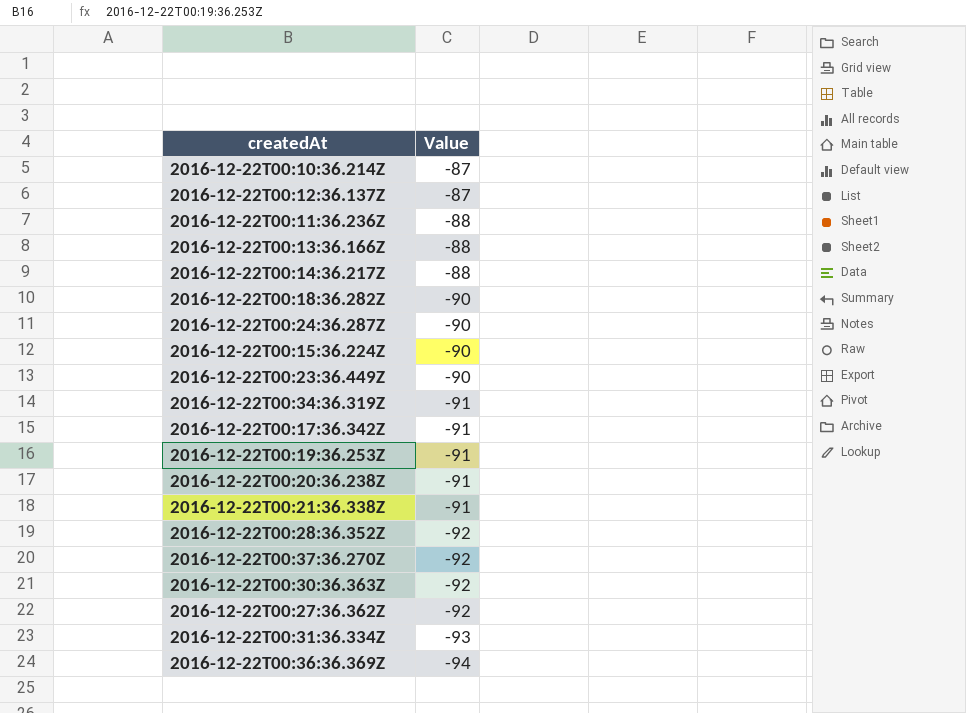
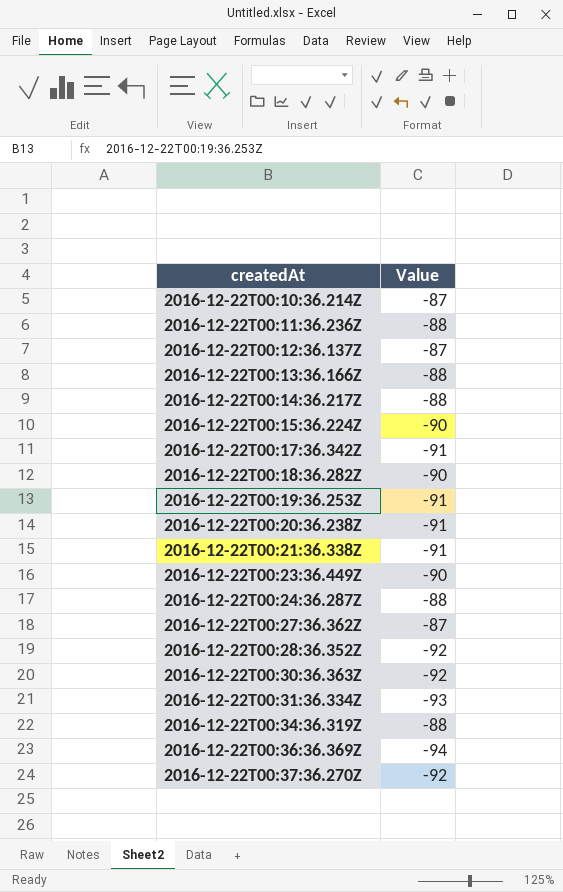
row order: Value descending -> createdAt ascending
2016-12-22T00:24:36.287Z | Value: -90 -> -88
2016-12-22T00:27:36.362Z | Value: -92 -> -87
2016-12-22T00:34:36.319Z | Value: -91 -> -88

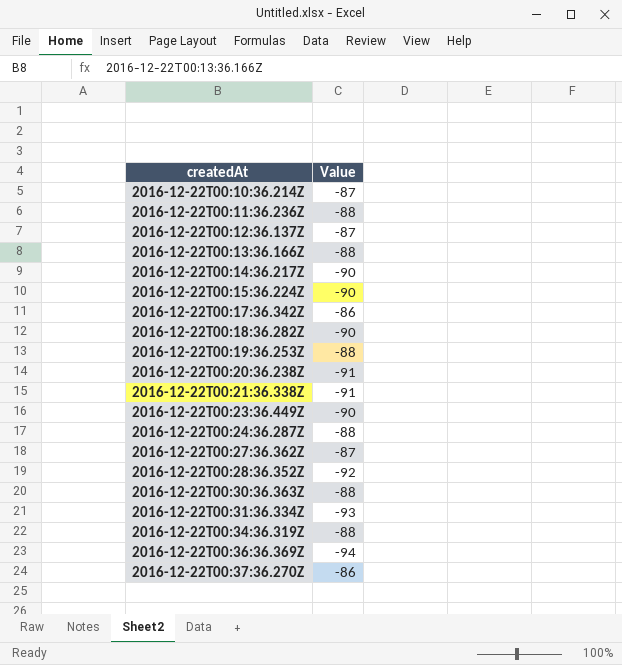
2016-12-22T00:14:36.217Z | Value: -88 -> -90
2016-12-22T00:17:36.342Z | Value: -91 -> -86
2016-12-22T00:19:36.253Z | Value: -91 -> -88
2016-12-22T00:30:36.363Z | Value: -92 -> -88
2016-12-22T00:37:36.270Z | Value: -92 -> -86

